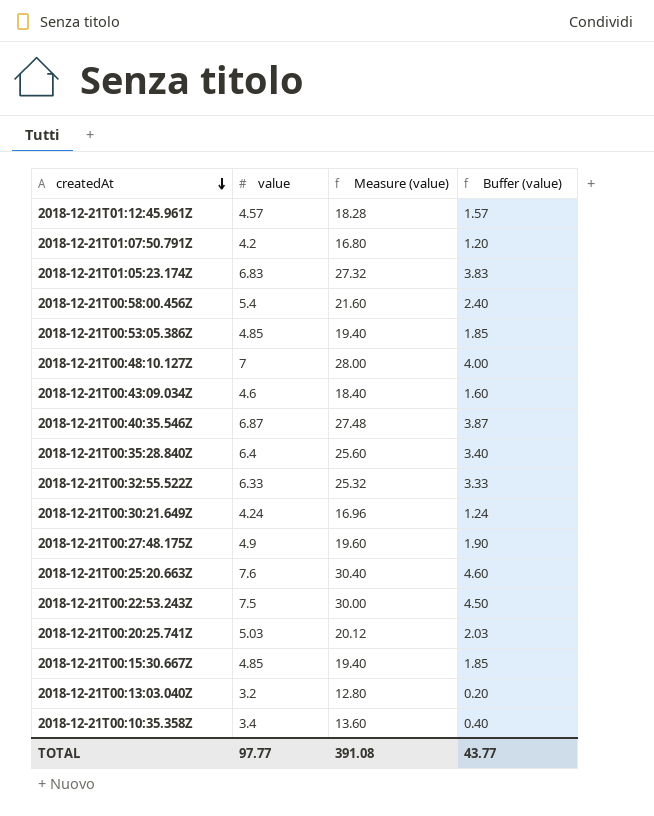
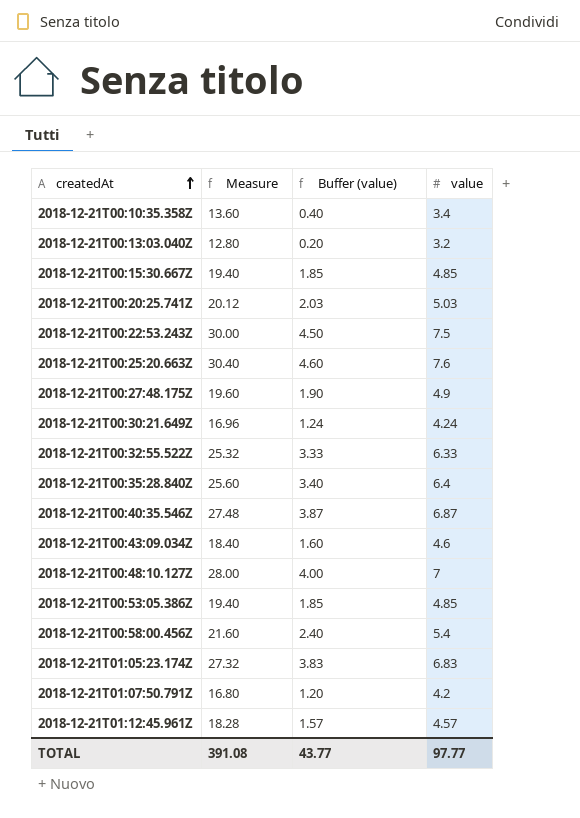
row order: createdAt descending -> createdAt ascending
column name: Measure (value) -> Measure
column value | position: 2 -> 4

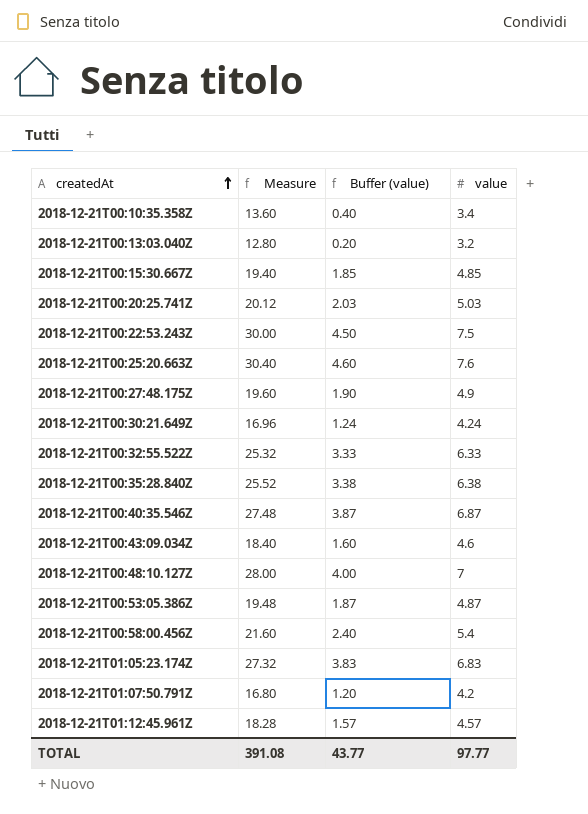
2018-12-21T00:35:28.840Z | Measure: 25.60 -> 25.52
2018-12-21T00:35:28.840Z | Buffer (value): 3.40 -> 3.38
2018-12-21T00:35:28.840Z | value: 6.4 -> 6.38
2018-12-21T00:53:05.386Z | Measure: 19.40 -> 19.48
2018-12-21T00:53:05.386Z | Buffer (value): 1.85 -> 1.87
2018-12-21T00:53:05.386Z | value: 4.85 -> 4.87

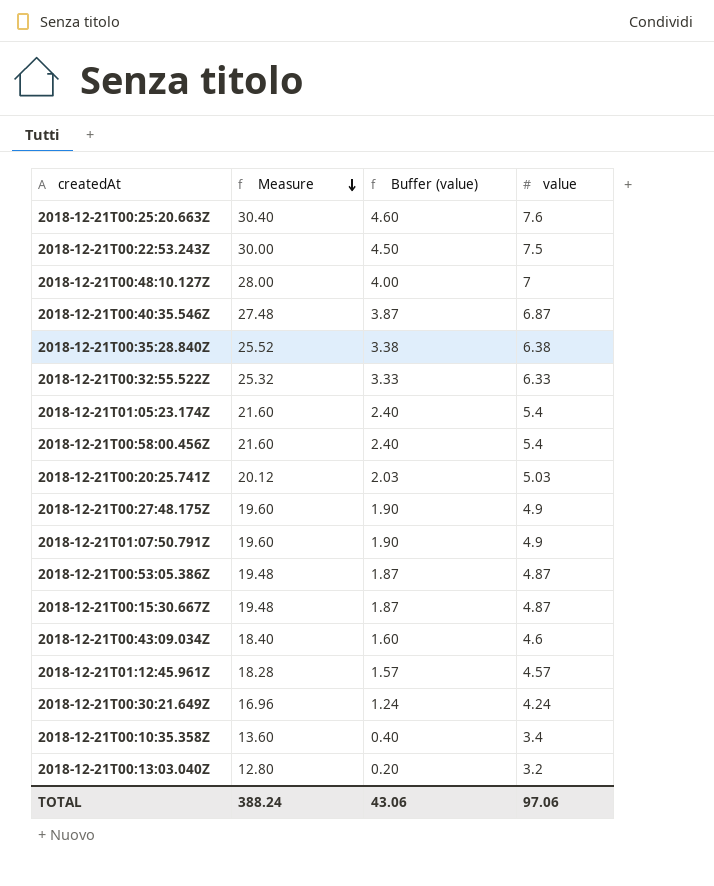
row order: createdAt ascending -> Measure descending
2018-12-21T01:05:23.174Z | Measure: 27.32 -> 21.60
2018-12-21T01:05:23.174Z | Buffer (value): 3.83 -> 2.40
2018-12-21T01:05:23.174Z | value: 6.83 -> 5.4
2018-12-21T01:07:50.791Z | Measure: 16.80 -> 19.60
2018-12-21T01:07:50.791Z | Buffer (value): 1.20 -> 1.90
2018-12-21T01:07:50.791Z | value: 4.2 -> 4.9
2018-12-21T00:15:30.667Z | Measure: 19.40 -> 19.48
2018-12-21T00:15:30.667Z | Buffer (value): 1.85 -> 1.87
2018-12-21T00:15:30.667Z | value: 4.85 -> 4.87
TOTAL | Measure: 391.08 -> 388.24
TOTAL | Buffer (value): 43.77 -> 43.06
TOTAL | value: 97.77 -> 97.06

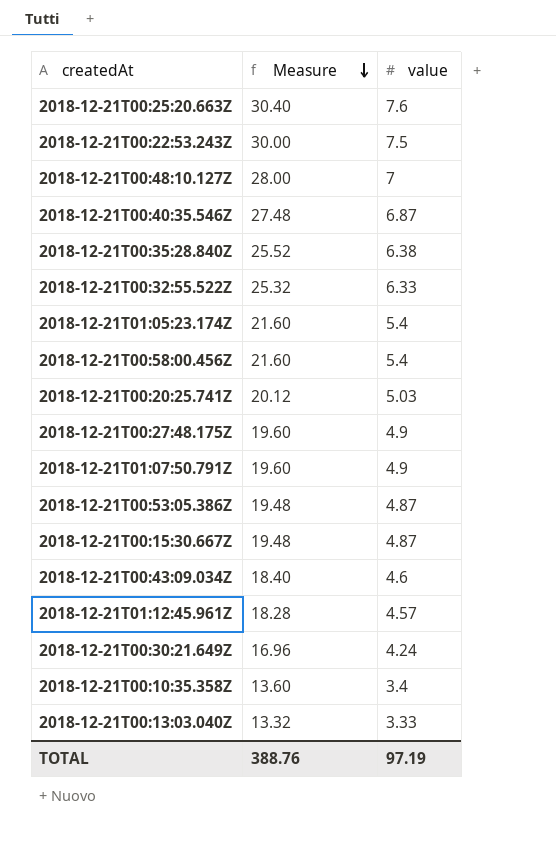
column Buffer (value) | formula: [value] - 3 -> none
2018-12-21T00:13:03.040Z | Measure: 12.80 -> 13.32
2018-12-21T00:13:03.040Z | value: 3.2 -> 3.33
TOTAL | Measure: 388.24 -> 388.76
TOTAL | value: 97.06 -> 97.19

